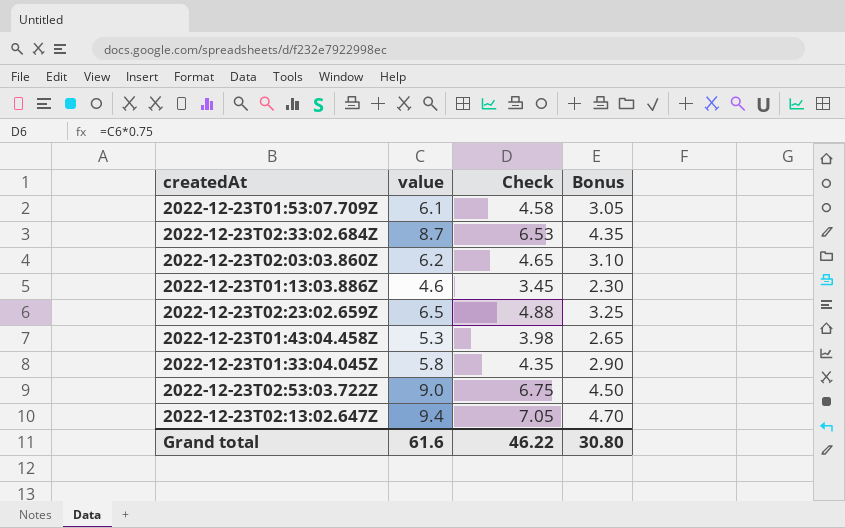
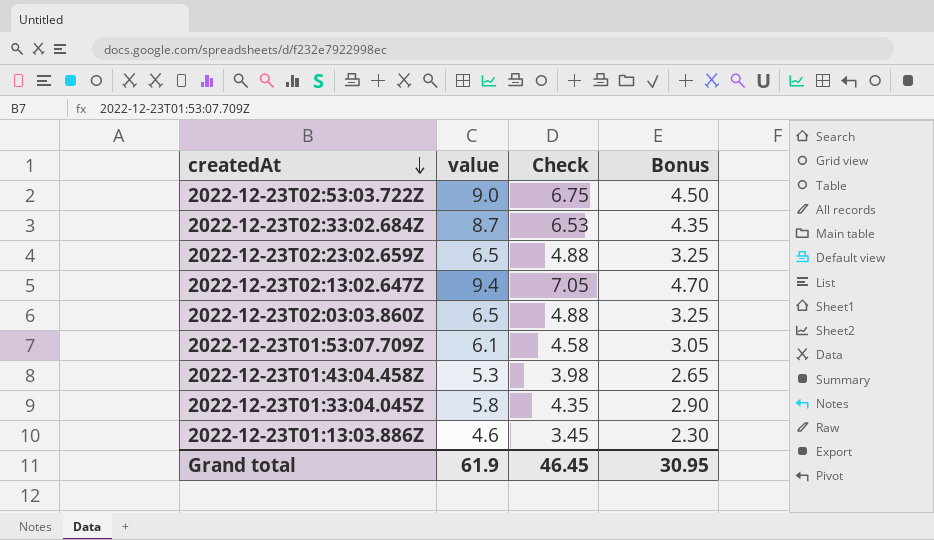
row order: none -> createdAt descending
2022-12-23T02:03:03.860Z | value: 6.2 -> 6.5
2022-12-23T02:03:03.860Z | Check: 4.65 -> 4.88
2022-12-23T02:03:03.860Z | Bonus: 3.10 -> 3.25
Grand total | value: 61.6 -> 61.9
Grand total | Check: 46.22 -> 46.45
Grand total | Bonus: 30.80 -> 30.95

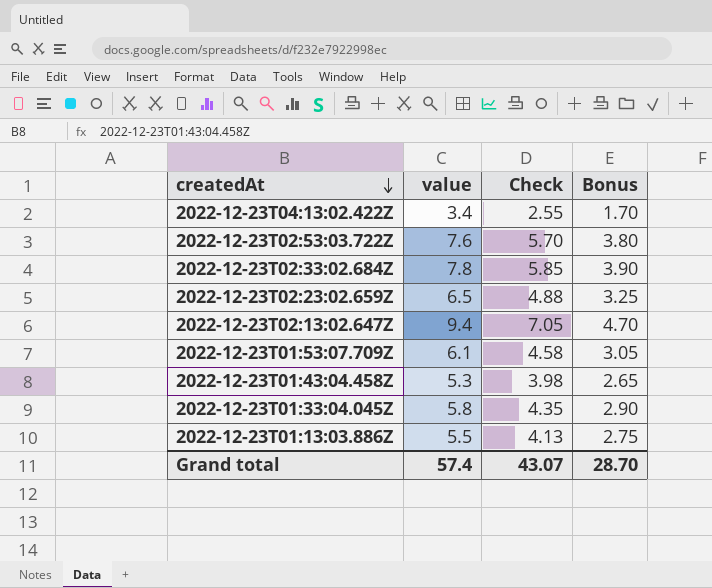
row 2022-12-23T02:03:03.860Z: 6.5 | 4.88 | 3.25 -> none
row 2022-12-23T04:13:02.422Z: none -> 3.4 | 2.55 | 1.70
2022-12-23T02:53:03.722Z | value: 9.0 -> 7.6
2022-12-23T02:53:03.722Z | Check: 6.75 -> 5.70
2022-12-23T02:53:03.722Z | Bonus: 4.50 -> 3.80
2022-12-23T02:33:02.684Z | value: 8.7 -> 7.8
2022-12-23T02:33:02.684Z | Check: 6.53 -> 5.85
2022-12-23T02:33:02.684Z | Bonus: 4.35 -> 3.90
2022-12-23T01:13:03.886Z | value: 4.6 -> 5.5
2022-12-23T01:13:03.886Z | Check: 3.45 -> 4.13
2022-12-23T01:13:03.886Z | Bonus: 2.30 -> 2.75
Grand total | value: 61.9 -> 57.4
Grand total | Check: 46.45 -> 43.07
Grand total | Bonus: 30.95 -> 28.70

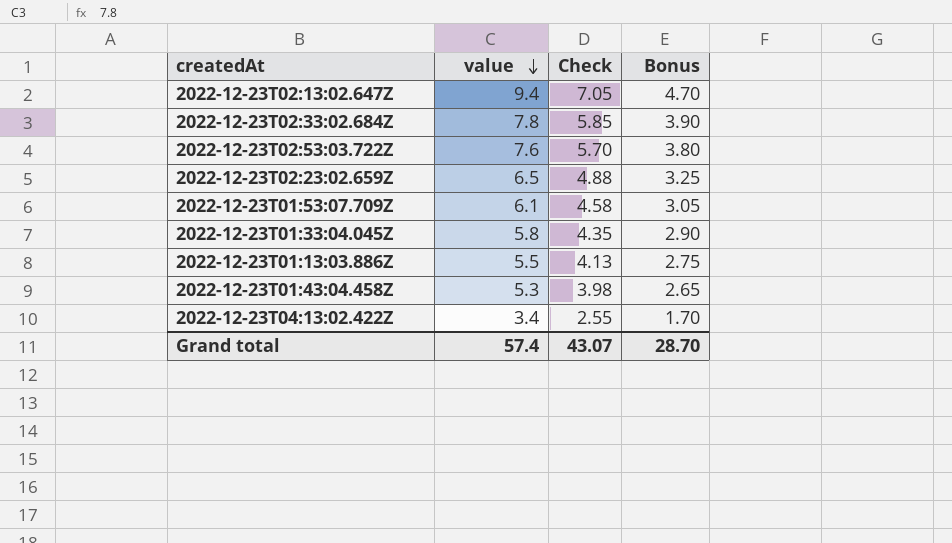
row order: createdAt descending -> value descending

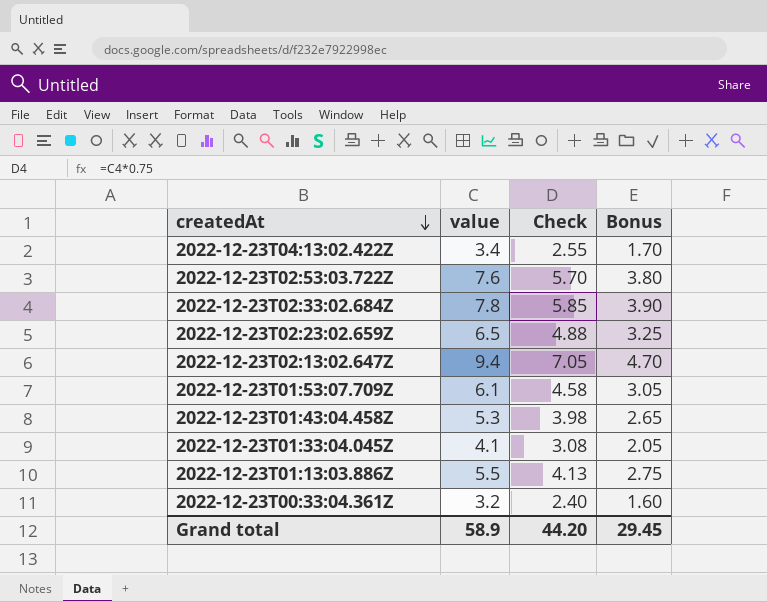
row order: value descending -> createdAt descending
2022-12-23T01:33:04.045Z | value: 5.8 -> 4.1
2022-12-23T01:33:04.045Z | Check: 4.35 -> 3.08
2022-12-23T01:33:04.045Z | Bonus: 2.90 -> 2.05
row 2022-12-23T00:33:04.361Z: none -> 3.2 | 2.40 | 1.60
Grand total | value: 57.4 -> 58.9
Grand total | Check: 43.07 -> 44.20
Grand total | Bonus: 28.70 -> 29.45

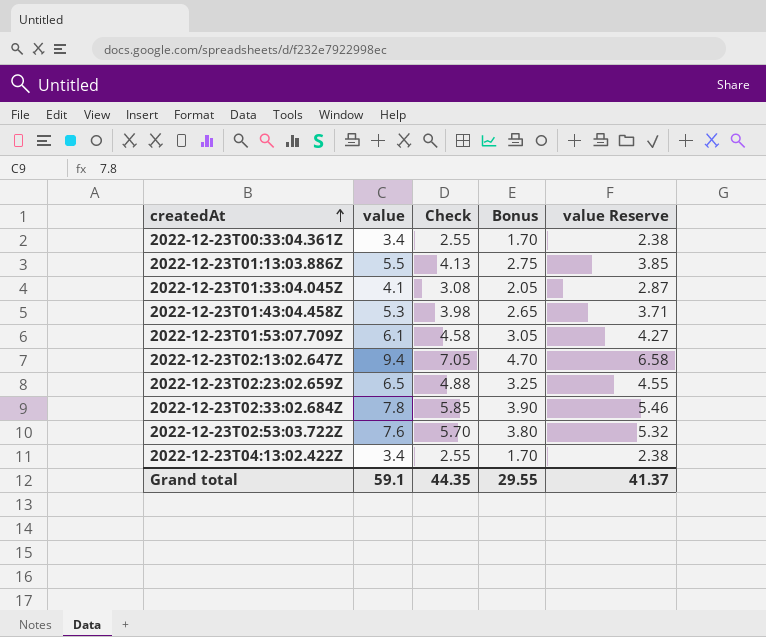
row order: createdAt descending -> createdAt ascending
column value Reserve | formula: none -> [value] * 0.7
2022-12-23T00:33:04.361Z | value: 3.2 -> 3.4
2022-12-23T00:33:04.361Z | Check: 2.40 -> 2.55
2022-12-23T00:33:04.361Z | Bonus: 1.60 -> 1.70
Grand total | value: 58.9 -> 59.1
Grand total | Check: 44.20 -> 44.35
Grand total | Bonus: 29.45 -> 29.55

